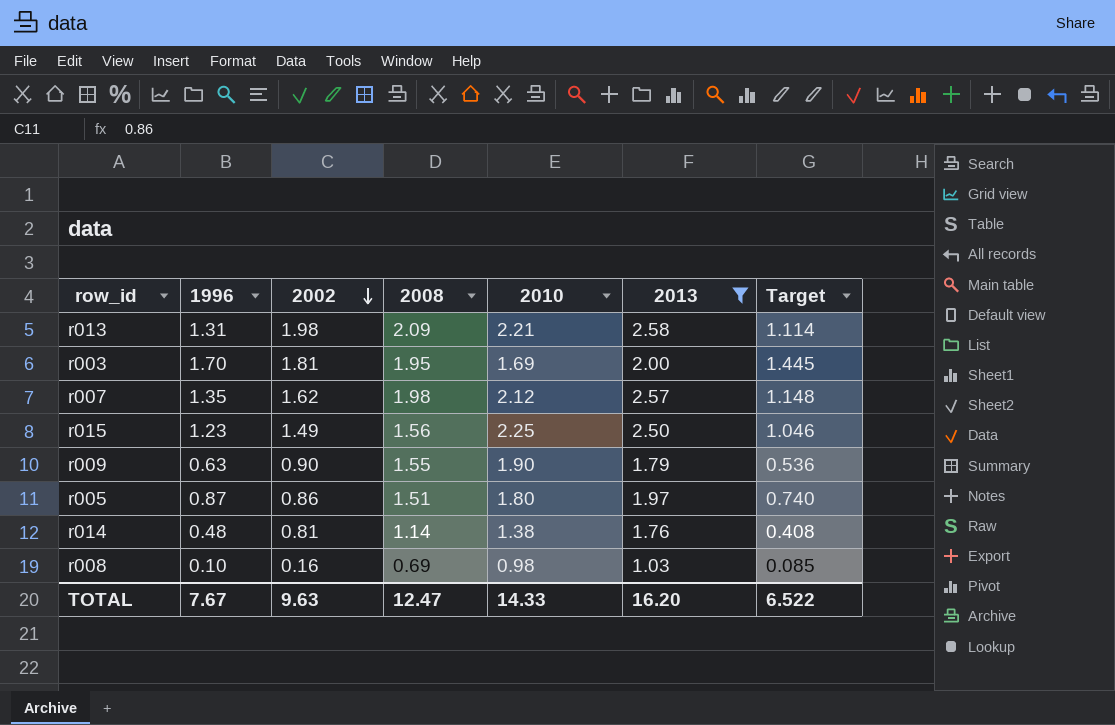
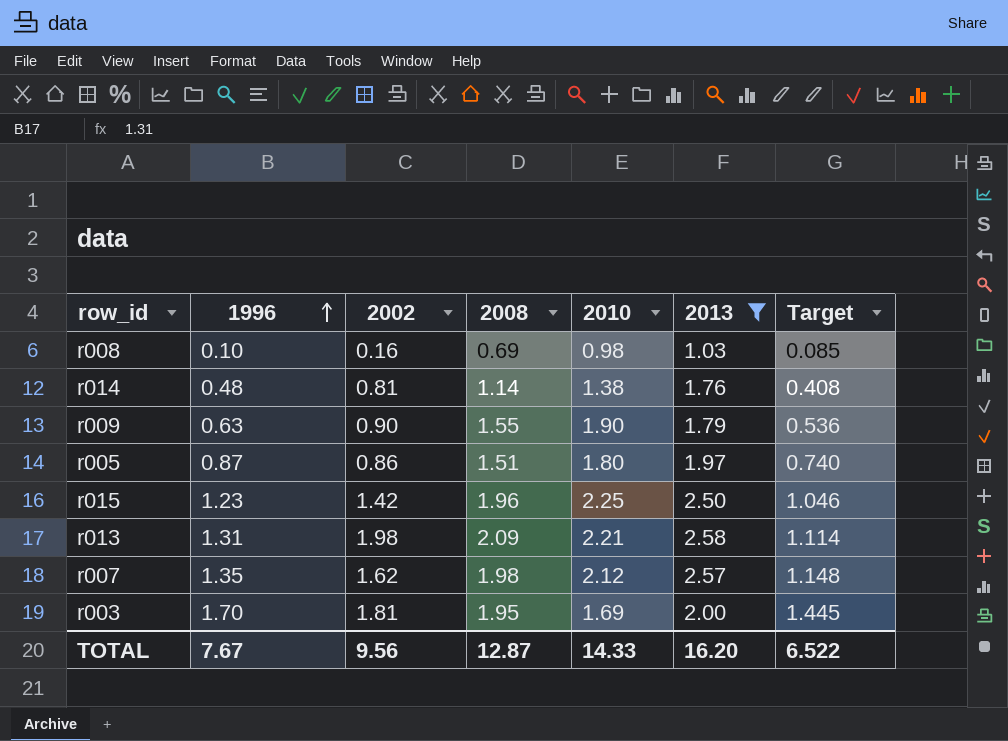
row order: 2002 descending -> 1996 ascending
r015 | 2002: 1.49 -> 1.42
r015 | 2008: 1.56 -> 1.96
TOTAL | 2002: 9.63 -> 9.56
TOTAL | 2008: 12.47 -> 12.87

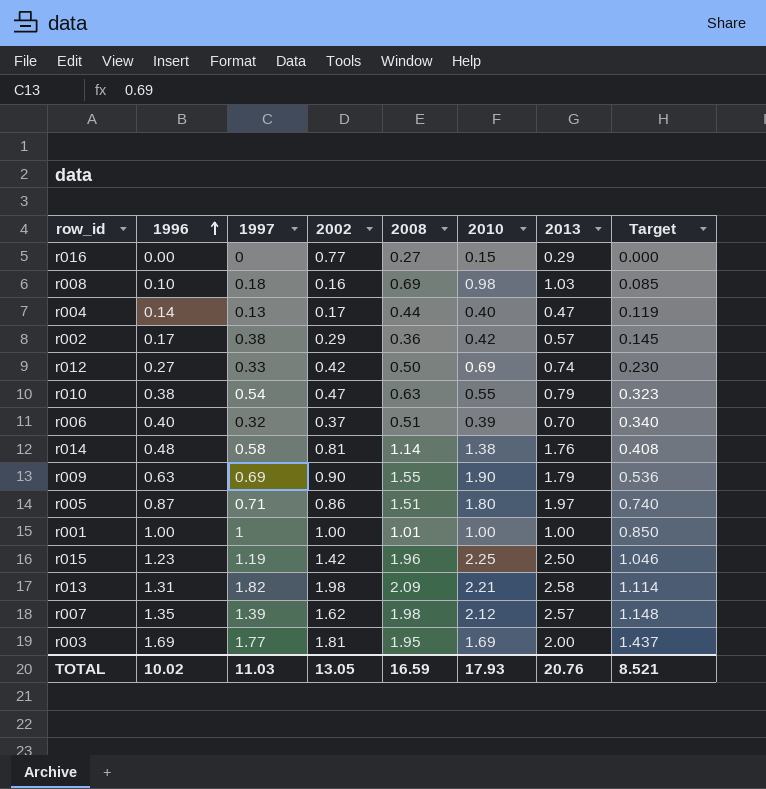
filter: 2013 >= 1.03 -> none
column 1997 | position: none -> 3
r003 | 1996: 1.70 -> 1.69
r003 | Target: 1.445 -> 1.437
TOTAL | 1996: 7.67 -> 10.02
TOTAL | 2002: 9.56 -> 13.05
TOTAL | 2008: 12.87 -> 16.59
TOTAL | 2010: 14.33 -> 17.93
TOTAL | 2013: 16.20 -> 20.76
TOTAL | Target: 6.522 -> 8.521

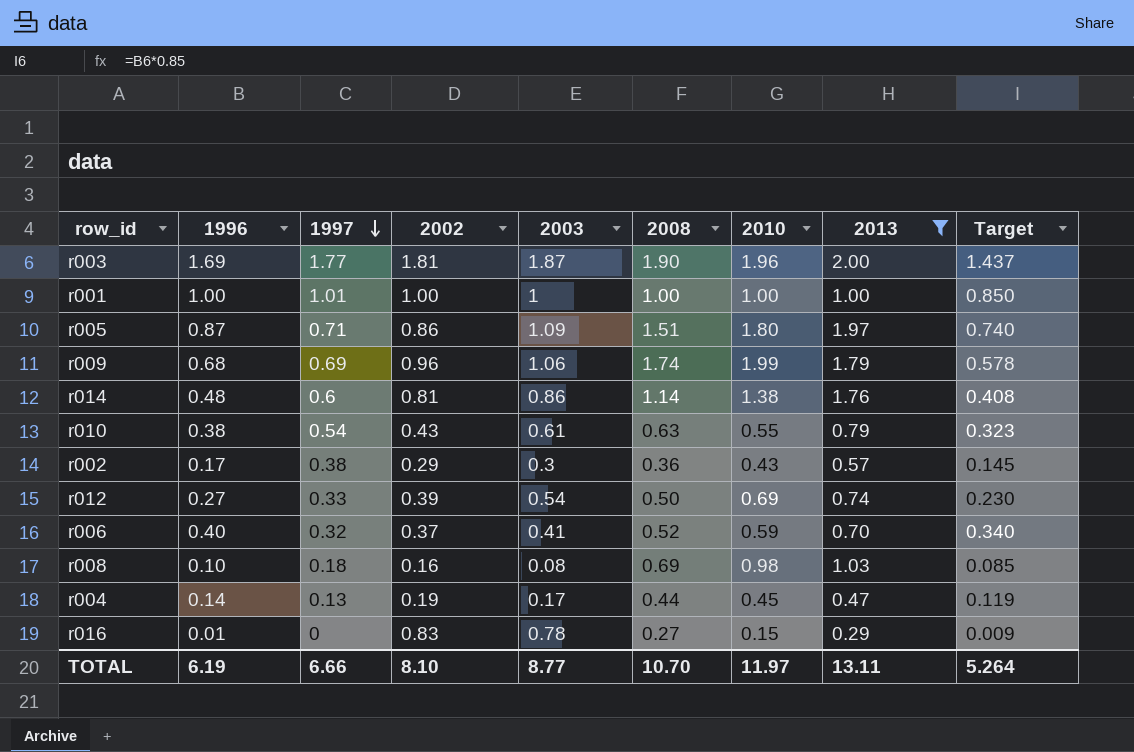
filter: none -> 2013 <= 2.00
row order: 1996 ascending -> 1997 descending
column 2003 | position: none -> 5
r003 | 2008: 1.95 -> 1.90
r003 | 2010: 1.69 -> 1.96
r001 | 1997: 1 -> 1.01
r001 | 2008: 1.01 -> 1.00
r009 | 1996: 0.63 -> 0.68
r009 | 2002: 0.90 -> 0.96
r009 | 2008: 1.55 -> 1.74
r009 | 2010: 1.90 -> 1.99
r009 | Target: 0.536 -> 0.578
r014 | 1997: 0.58 -> 0.6
r010 | 2002: 0.47 -> 0.43
r002 | 2010: 0.42 -> 0.43
r012 | 2002: 0.42 -> 0.39
r006 | 2008: 0.51 -> 0.52
r006 | 2010: 0.39 -> 0.59
r004 | 2002: 0.17 -> 0.19
r004 | 2010: 0.40 -> 0.45
r016 | 1996: 0.00 -> 0.01
r016 | 2002: 0.77 -> 0.83
r016 | Target: 0.000 -> 0.009
TOTAL | 1996: 10.02 -> 6.19
TOTAL | 1997: 11.03 -> 6.66
TOTAL | 2002: 13.05 -> 8.10
TOTAL | 2008: 16.59 -> 10.70
TOTAL | 2010: 17.93 -> 11.97
TOTAL | 2013: 20.76 -> 13.11
TOTAL | Target: 8.521 -> 5.264

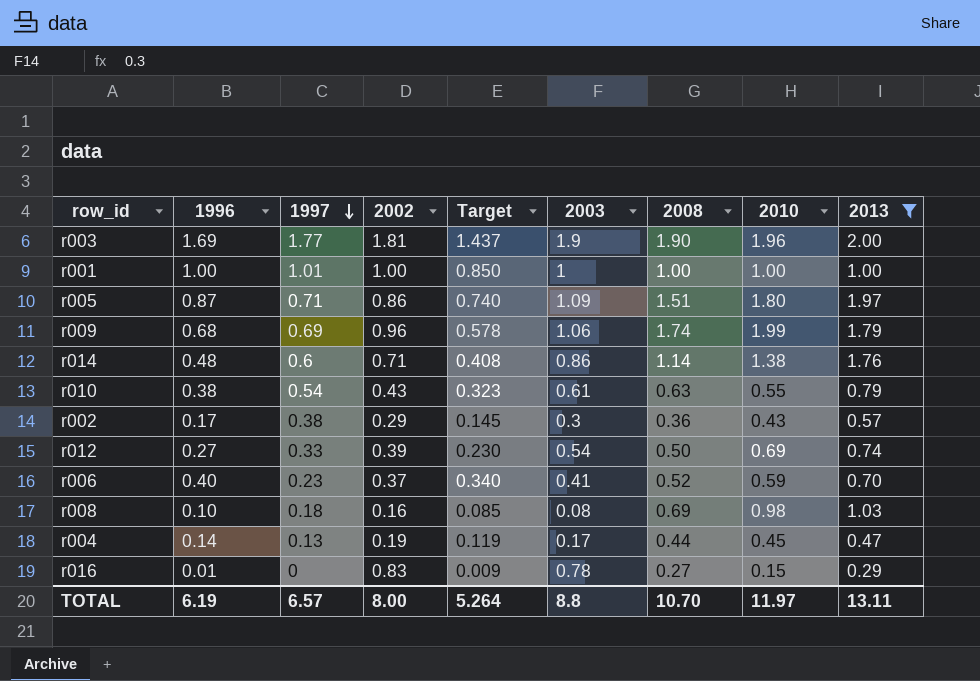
column Target | position: 9 -> 5
r003 | 2003: 1.87 -> 1.9
r014 | 2002: 0.81 -> 0.71
r006 | 1997: 0.32 -> 0.23
TOTAL | 1997: 6.66 -> 6.57
TOTAL | 2002: 8.10 -> 8.00
TOTAL | 2003: 8.77 -> 8.8

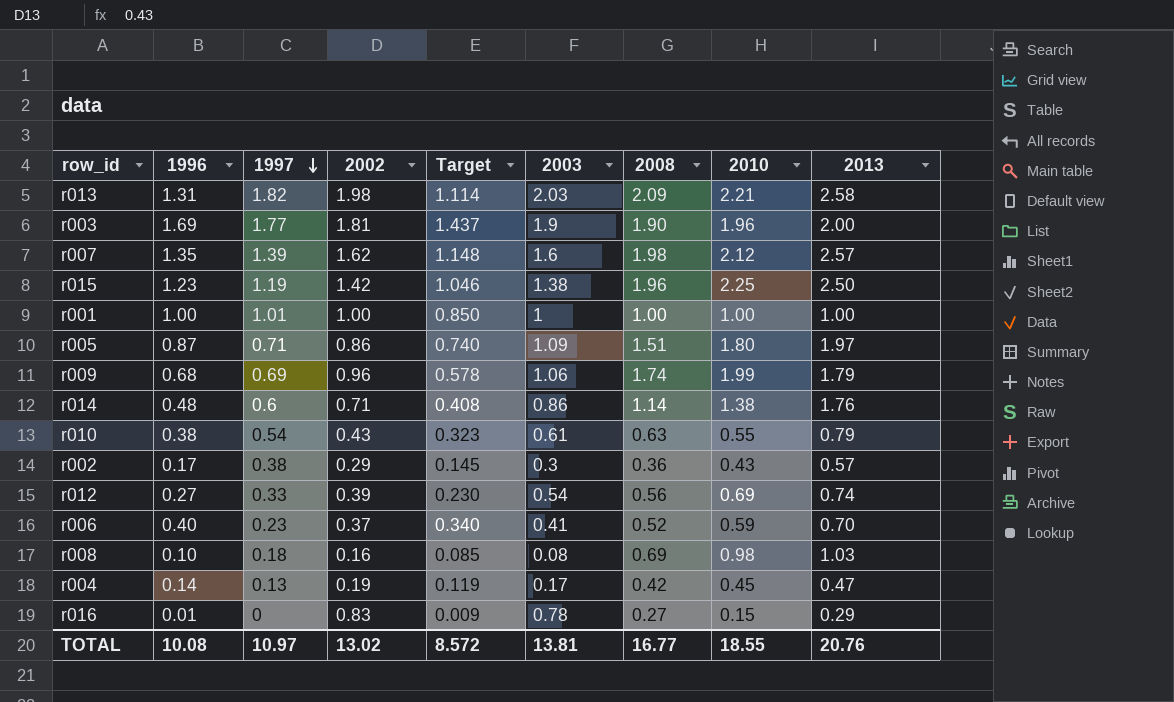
filter: 2013 <= 2.00 -> none
r012 | 2008: 0.50 -> 0.56
r004 | 2008: 0.44 -> 0.42
TOTAL | 1996: 6.19 -> 10.08
TOTAL | 1997: 6.57 -> 10.97
TOTAL | 2002: 8.00 -> 13.02
TOTAL | Target: 5.264 -> 8.572
TOTAL | 2003: 8.8 -> 13.81
TOTAL | 2008: 10.70 -> 16.77
TOTAL | 2010: 11.97 -> 18.55
TOTAL | 2013: 13.11 -> 20.76

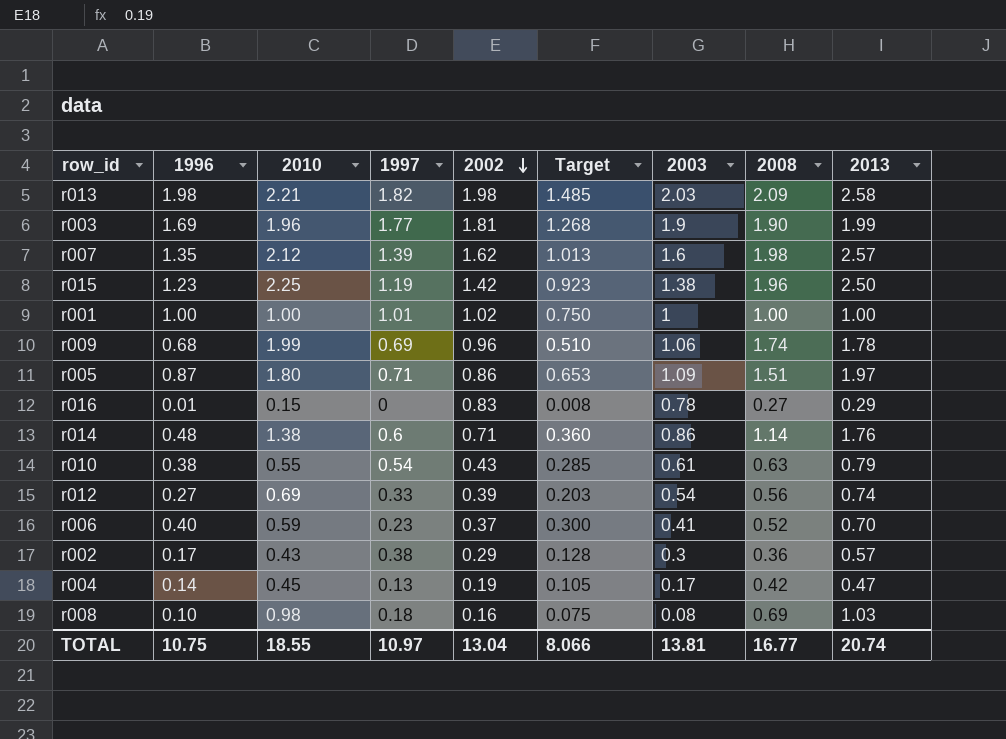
row order: 1997 descending -> 2002 descending
column 2010 | position: 8 -> 3
column Target | formula: [1996] * 0.85 -> [1996] * 0.75
r013 | 1996: 1.31 -> 1.98
r003 | 2013: 2.00 -> 1.99
r001 | 2002: 1.00 -> 1.02
r009 | 2013: 1.79 -> 1.78
TOTAL | 1996: 10.08 -> 10.75
TOTAL | 2002: 13.02 -> 13.04
TOTAL | Target: 8.572 -> 8.066
TOTAL | 2013: 20.76 -> 20.74

